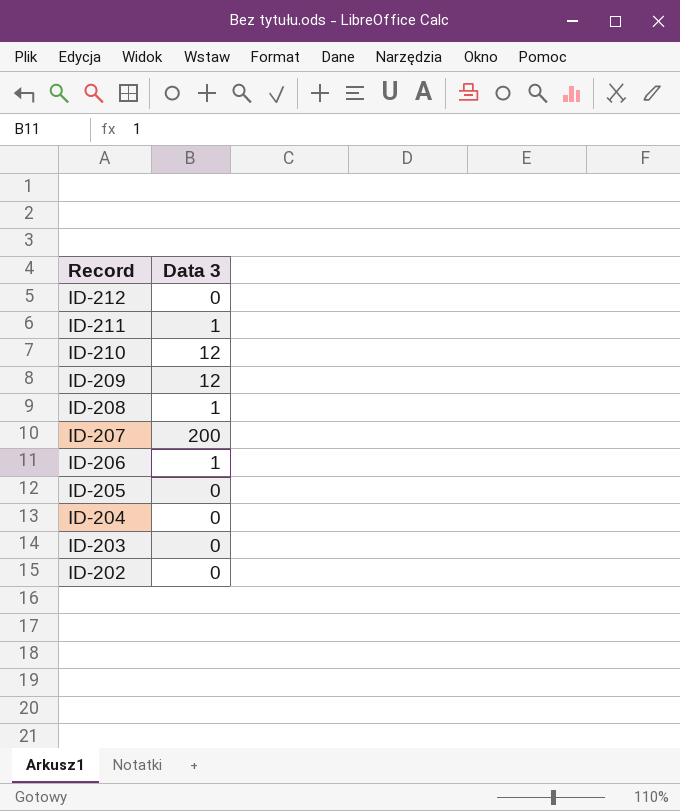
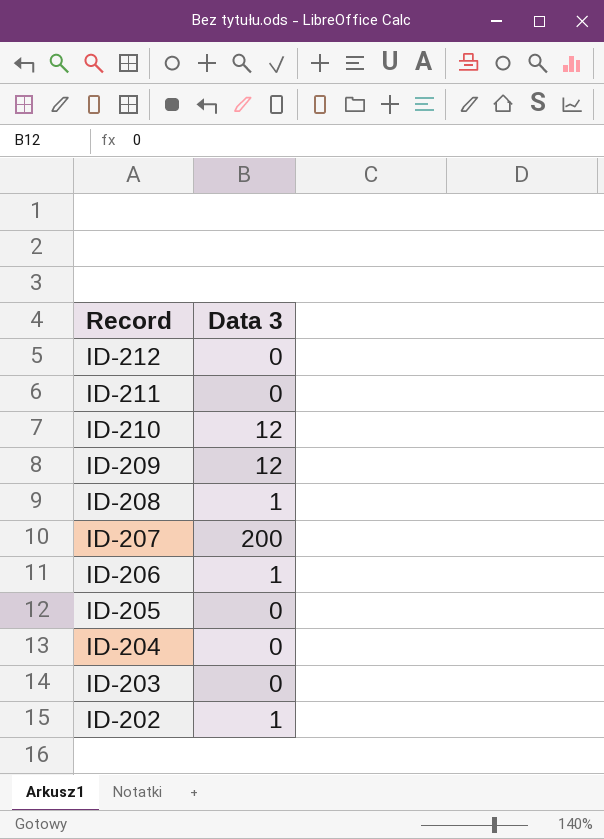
ID-211 | Data 3: 1 -> 0
ID-202 | Data 3: 0 -> 1

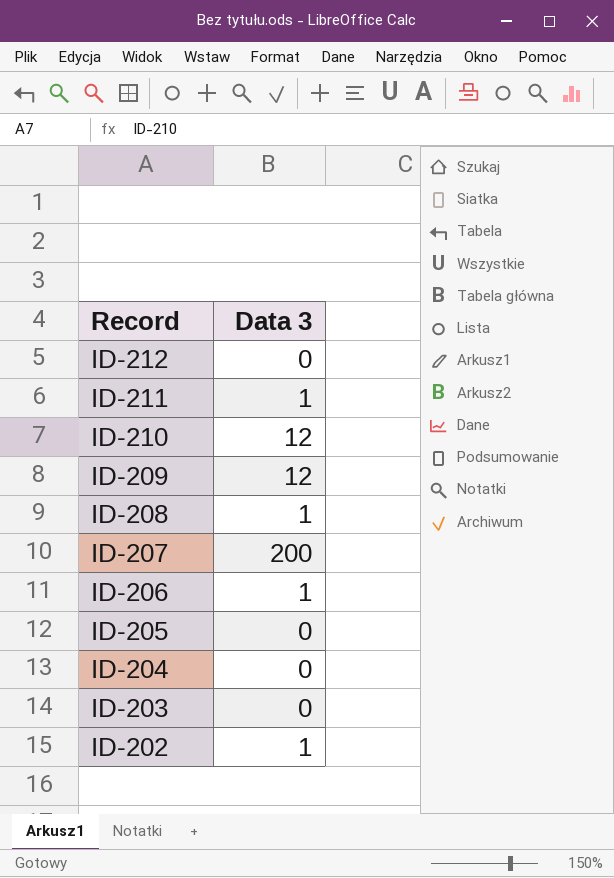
ID-211 | Data 3: 0 -> 1

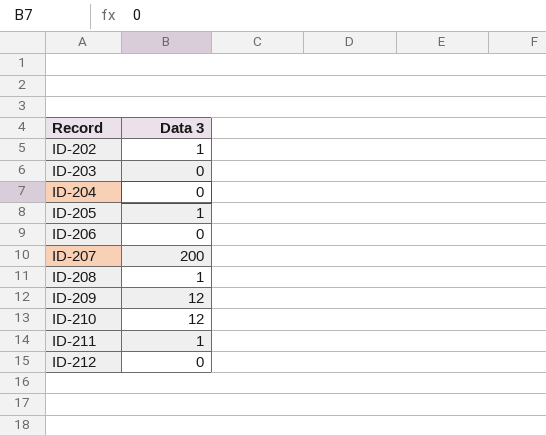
row order: Record descending -> Record ascending
ID-205 | Data 3: 0 -> 1
ID-206 | Data 3: 1 -> 0

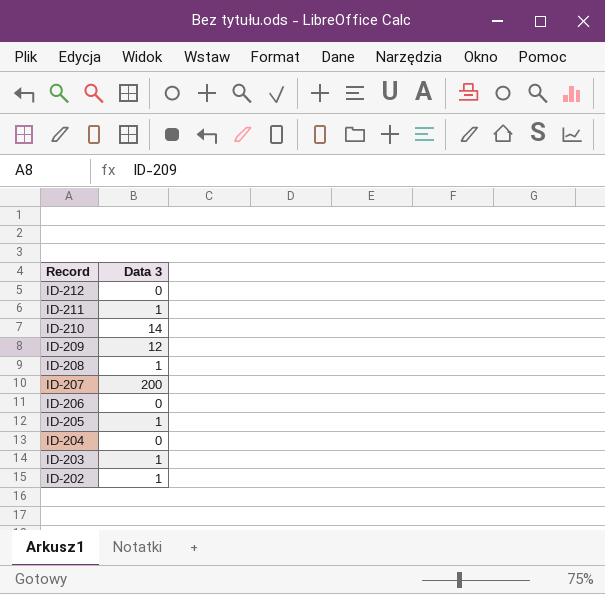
row order: Record ascending -> Record descending
ID-210 | Data 3: 12 -> 14
ID-203 | Data 3: 0 -> 1

